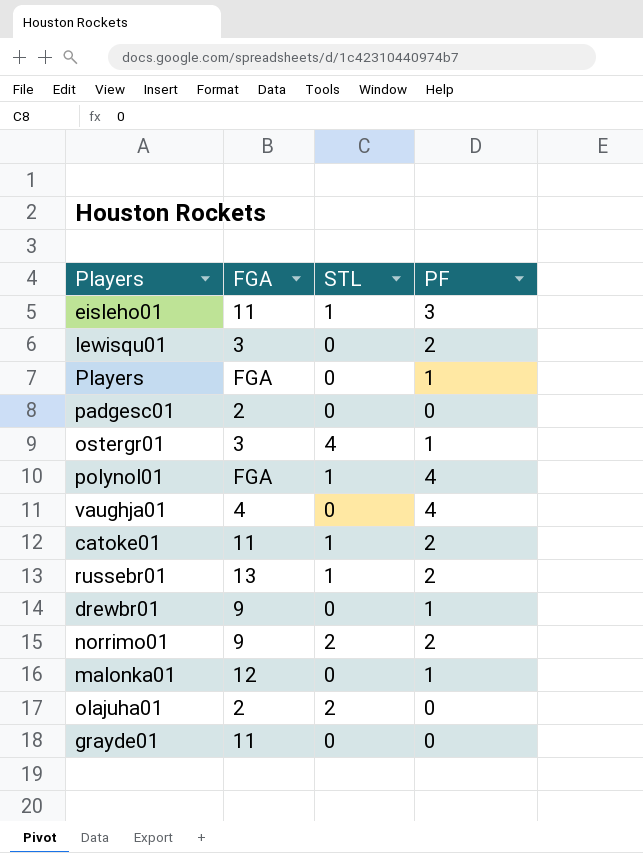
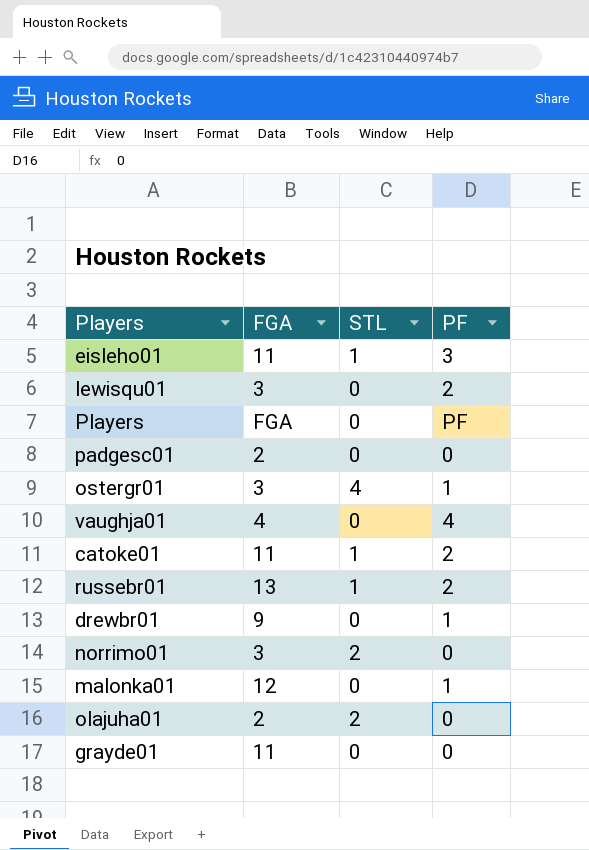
row polynol01: FGA | 1 | 4 -> none
Players | PF: 1 -> PF
norrimo01 | FGA: 9 -> 3
norrimo01 | PF: 2 -> 0

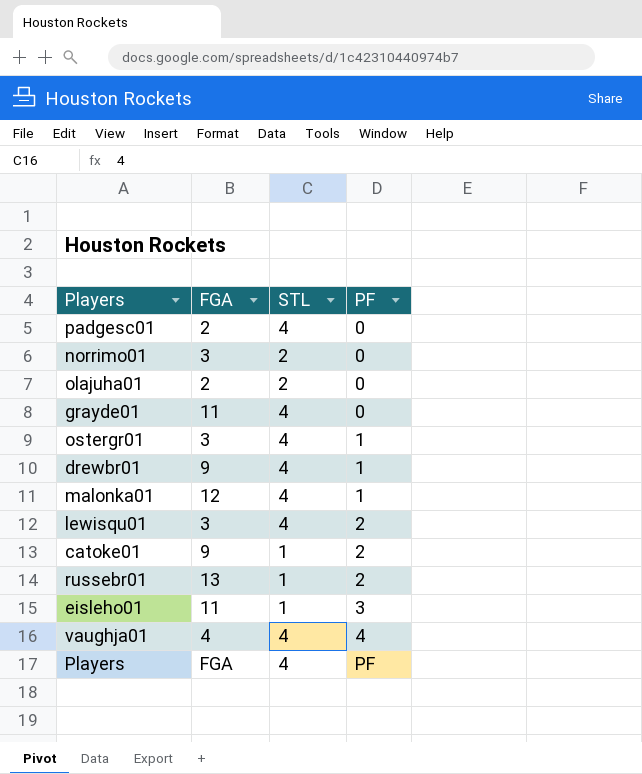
row order: none -> PF ascending
padgesc01 | STL: 0 -> 4
grayde01 | STL: 0 -> 4
drewbr01 | STL: 0 -> 4
malonka01 | STL: 0 -> 4
lewisqu01 | STL: 0 -> 4
catoke01 | FGA: 11 -> 9
vaughja01 | STL: 0 -> 4
Players | STL: 0 -> 4

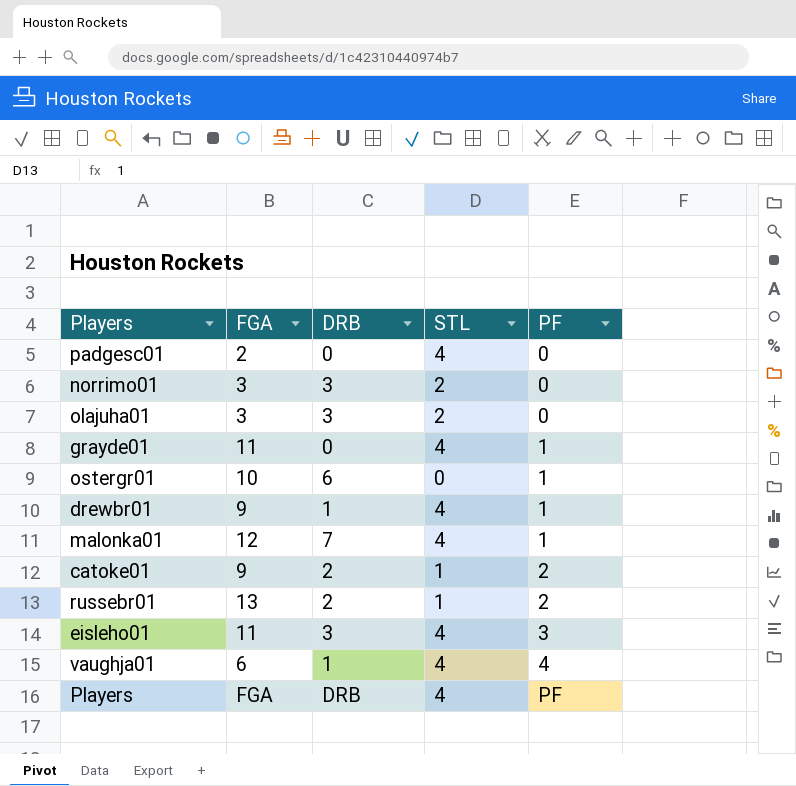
column DRB | position: none -> 3
row lewisqu01: 3 | 4 | 2 -> none
olajuha01 | FGA: 2 -> 3
grayde01 | PF: 0 -> 1
ostergr01 | FGA: 3 -> 10
ostergr01 | STL: 4 -> 0
eisleho01 | STL: 1 -> 4
vaughja01 | FGA: 4 -> 6

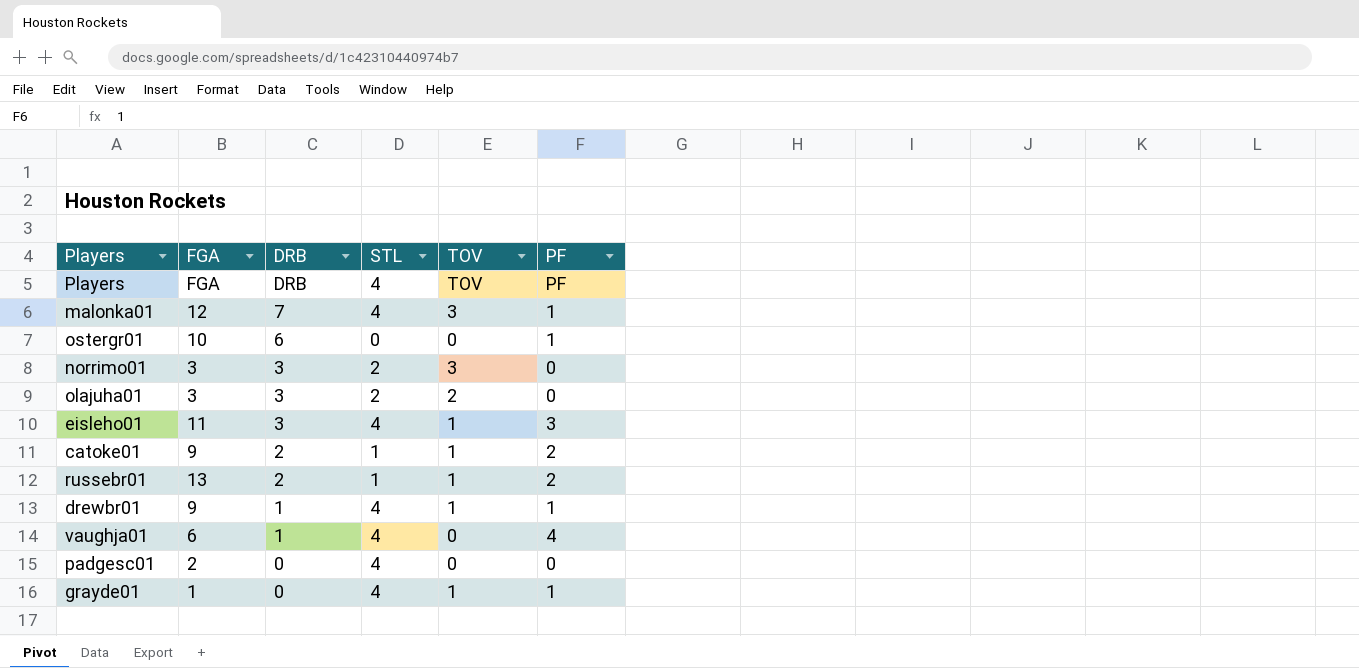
row order: PF ascending -> DRB descending
column TOV | position: none -> 5
grayde01 | FGA: 11 -> 1

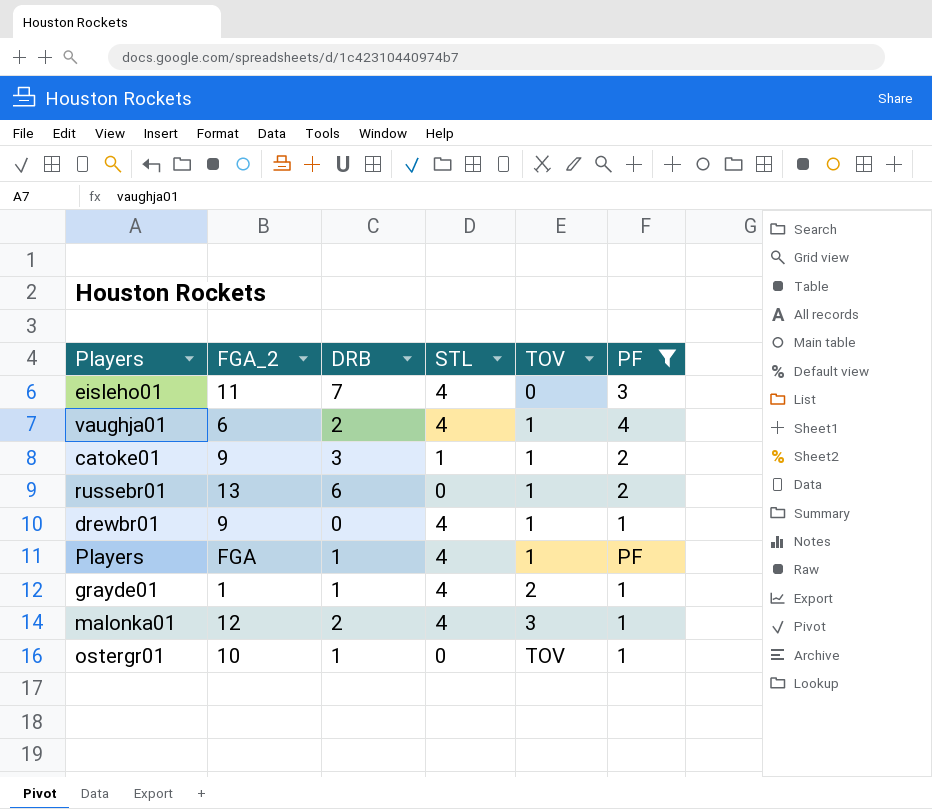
filter: none -> PF != 0
row order: DRB descending -> TOV ascending
column name: FGA -> FGA_2
eisleho01 | DRB: 3 -> 7
eisleho01 | TOV: 1 -> 0
vaughja01 | DRB: 1 -> 2
vaughja01 | TOV: 0 -> 1
catoke01 | DRB: 2 -> 3
russebr01 | DRB: 2 -> 6
russebr01 | STL: 1 -> 0
drewbr01 | DRB: 1 -> 0
Players | DRB: DRB -> 1
Players | TOV: TOV -> 1
grayde01 | DRB: 0 -> 1
grayde01 | TOV: 1 -> 2
malonka01 | DRB: 7 -> 2
ostergr01 | DRB: 6 -> 1
ostergr01 | TOV: 0 -> TOV

